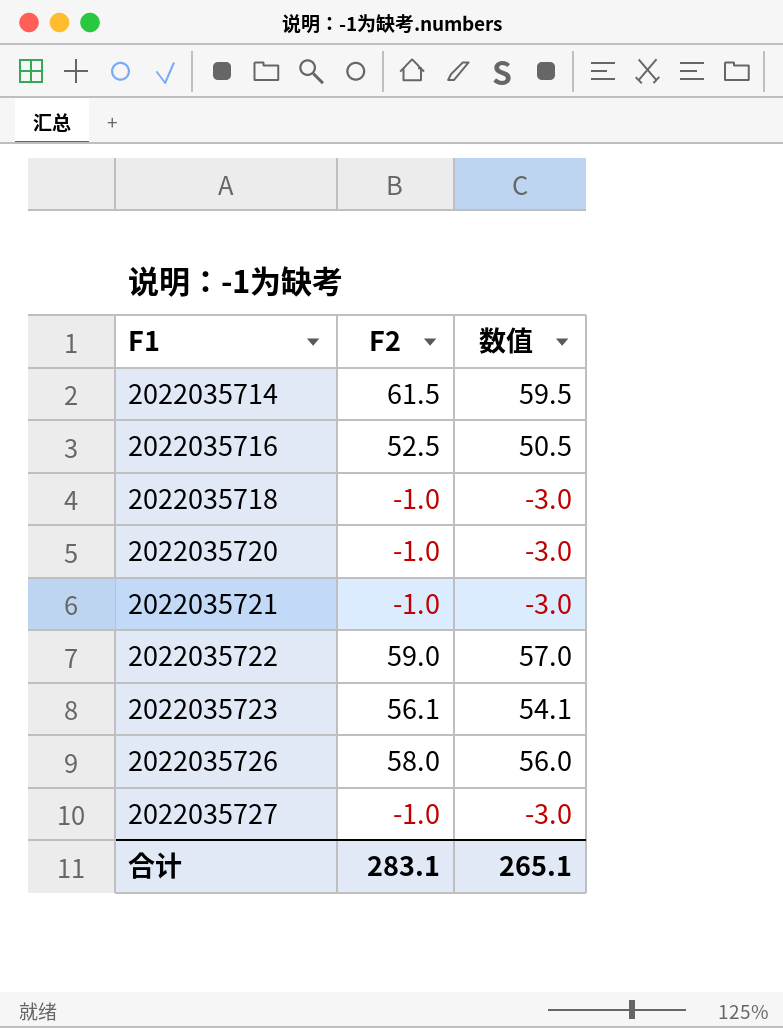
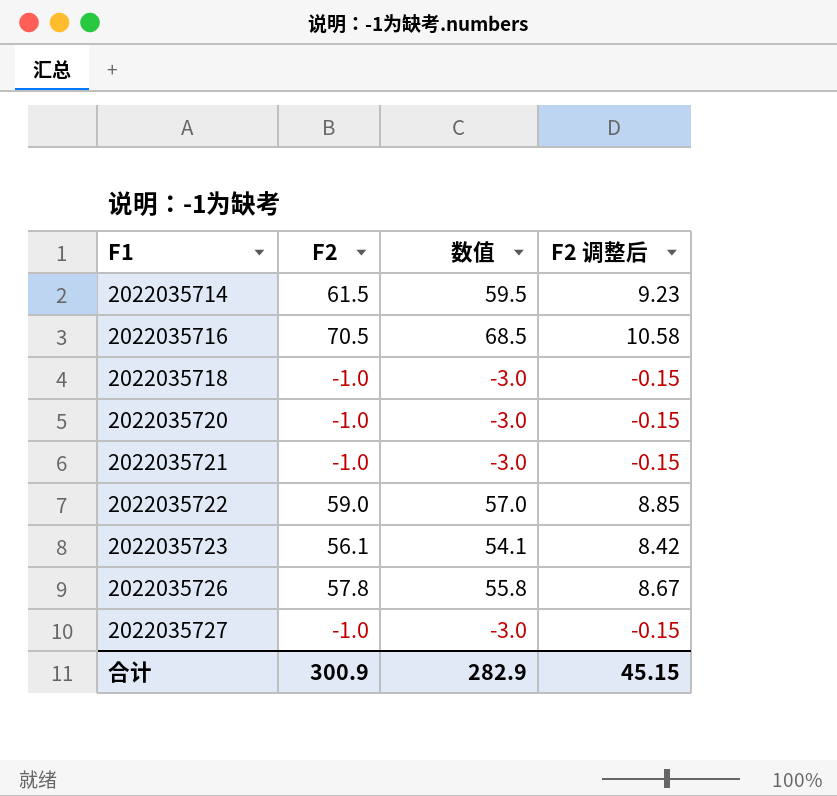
column F2 调整后 | formula: none -> [F2] * 0.15
2022035716 | F2: 52.5 -> 70.5
2022035716 | 数值: 50.5 -> 68.5
2022035726 | F2: 58.0 -> 57.8
2022035726 | 数值: 56.0 -> 55.8
合计 | F2: 283.1 -> 300.9
合计 | 数值: 265.1 -> 282.9

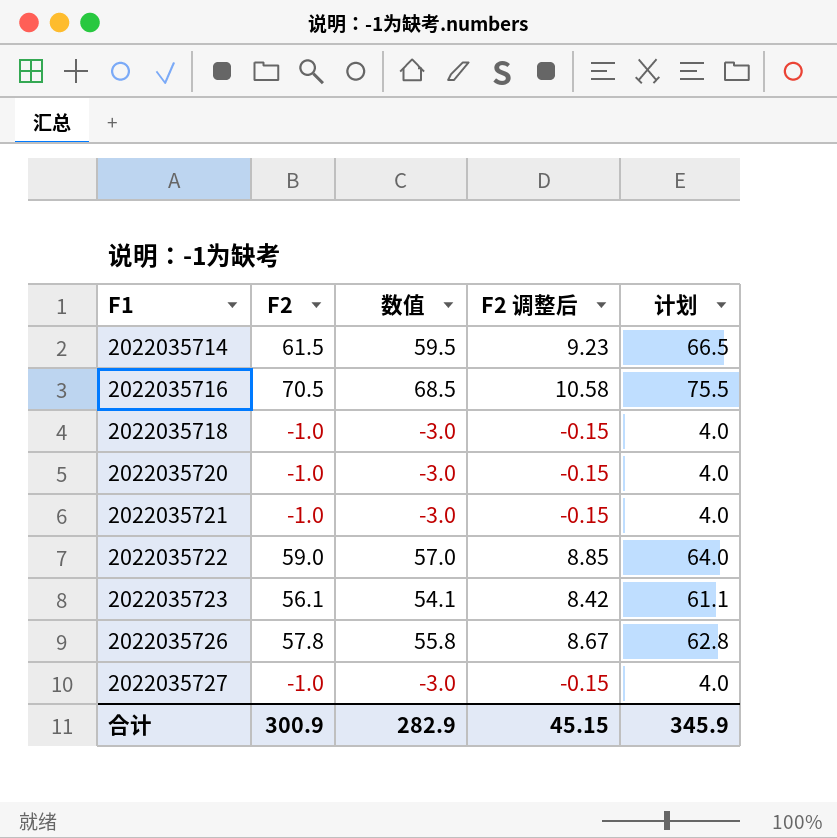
column 计划 | formula: none -> [F2] + 5

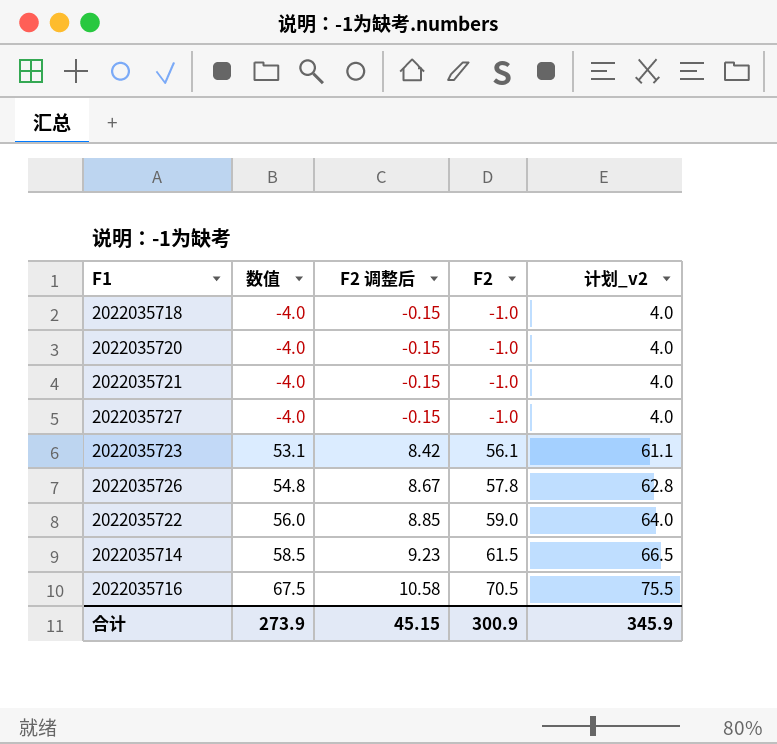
row order: F1 ascending -> 数值 ascending
column 数值 | formula: [F2] - 2 -> [F2] - 3
column F2 | position: 2 -> 4
column name: 计划 -> 计划_v2
合计 | 数值: 282.9 -> 273.9

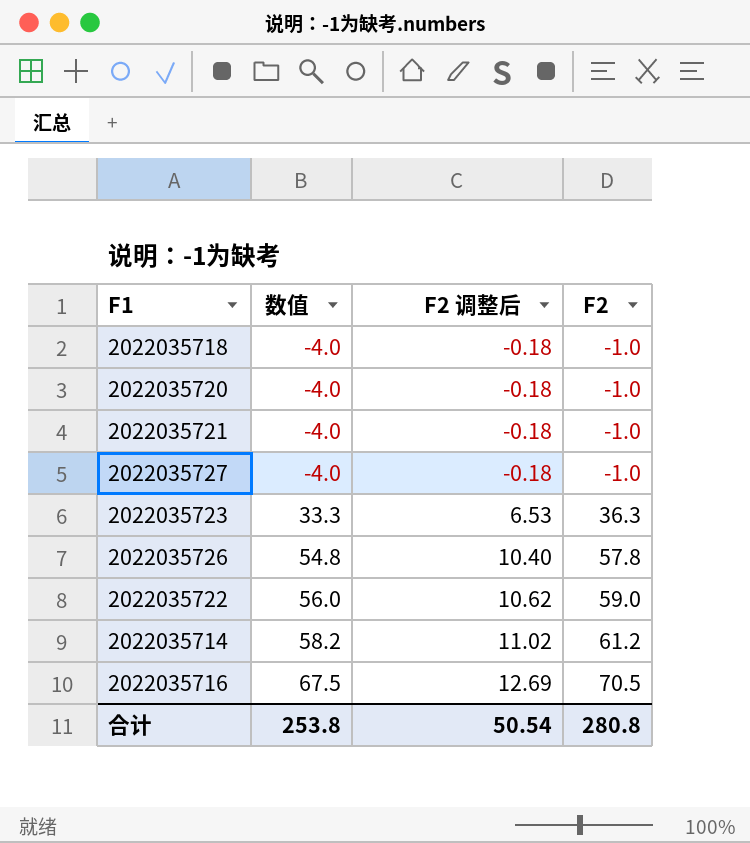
column 计划_v2 | formula: [F2] + 5 -> none
column F2 调整后 | formula: [F2] * 0.15 -> [F2] * 0.18
2022035723 | 数值: 53.1 -> 33.3
2022035723 | F2: 56.1 -> 36.3
2022035714 | 数值: 58.5 -> 58.2
2022035714 | F2: 61.5 -> 61.2
合计 | 数值: 273.9 -> 253.8
合计 | F2 调整后: 45.15 -> 50.54
合计 | F2: 300.9 -> 280.8

